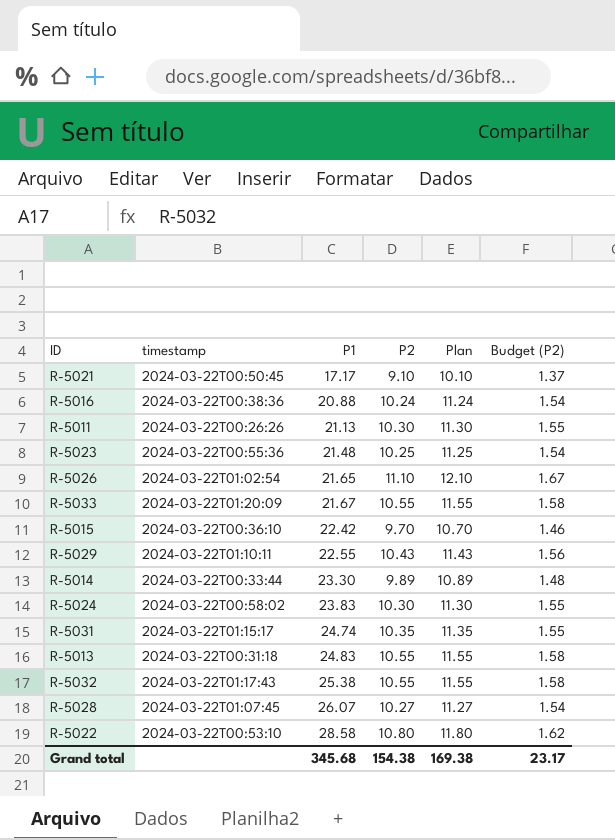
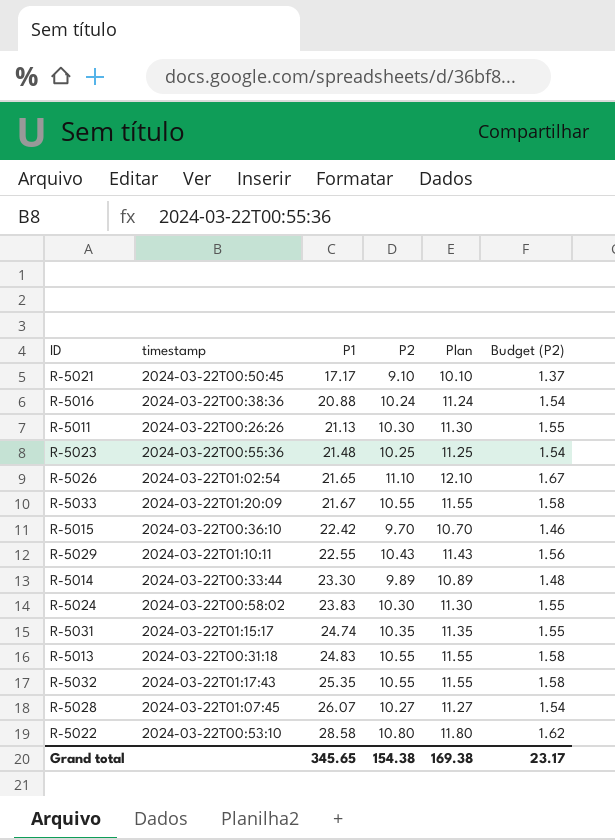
R-5032 | P1: 25.38 -> 25.35
Grand total | P1: 345.68 -> 345.65

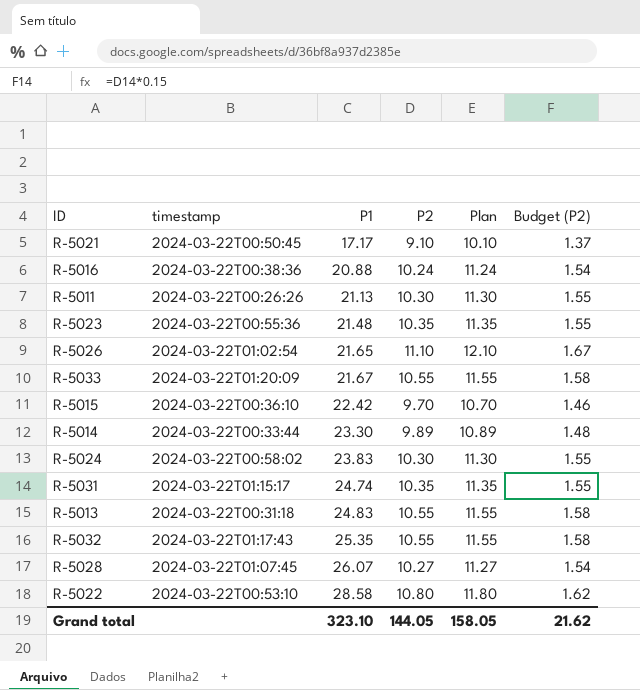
row R-5029: 2024-03-22T01:10:11 | 22.55 | 10.43 | 11.43 | 1.56 -> none
R-5023 | P2: 10.25 -> 10.35
R-5023 | Plan: 11.25 -> 11.35
R-5023 | Budget (P2): 1.54 -> 1.55
Grand total | P1: 345.65 -> 323.10
Grand total | P2: 154.38 -> 144.05
Grand total | Plan: 169.38 -> 158.05
Grand total | Budget (P2): 23.17 -> 21.62

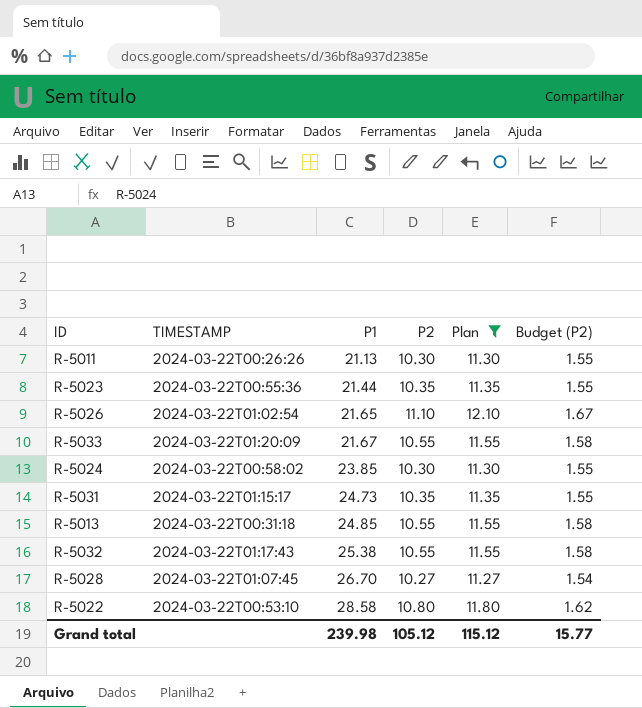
filter: none -> Plan >= 11.27
column name: timestamp -> TIMESTAMP
R-5023 | P1: 21.48 -> 21.44
R-5024 | P1: 23.83 -> 23.85
R-5031 | P1: 24.74 -> 24.73
R-5013 | P1: 24.83 -> 24.85
R-5032 | P1: 25.35 -> 25.38
R-5028 | P1: 26.07 -> 26.70
Grand total | P1: 323.10 -> 239.98
Grand total | P2: 144.05 -> 105.12
Grand total | Plan: 158.05 -> 115.12
Grand total | Budget (P2): 21.62 -> 15.77

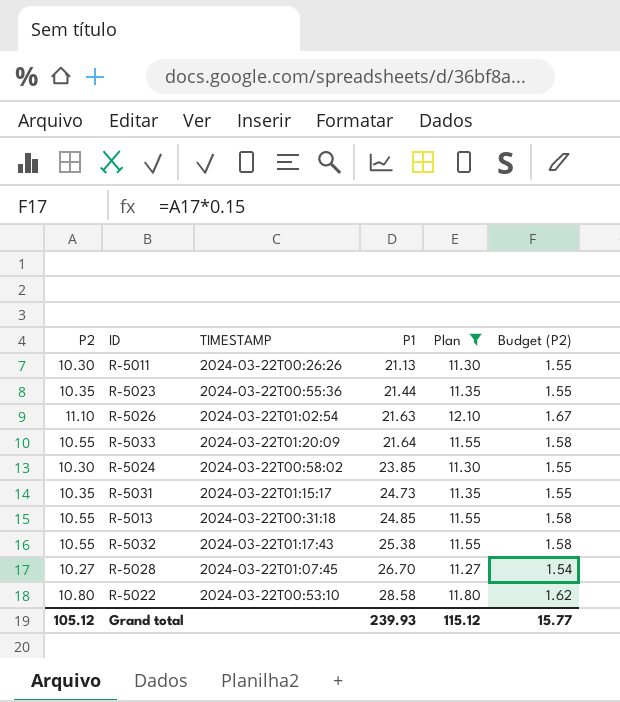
column P2 | position: 4 -> 1
R-5026 | P1: 21.65 -> 21.63
R-5033 | P1: 21.67 -> 21.64
Grand total | P1: 239.98 -> 239.93

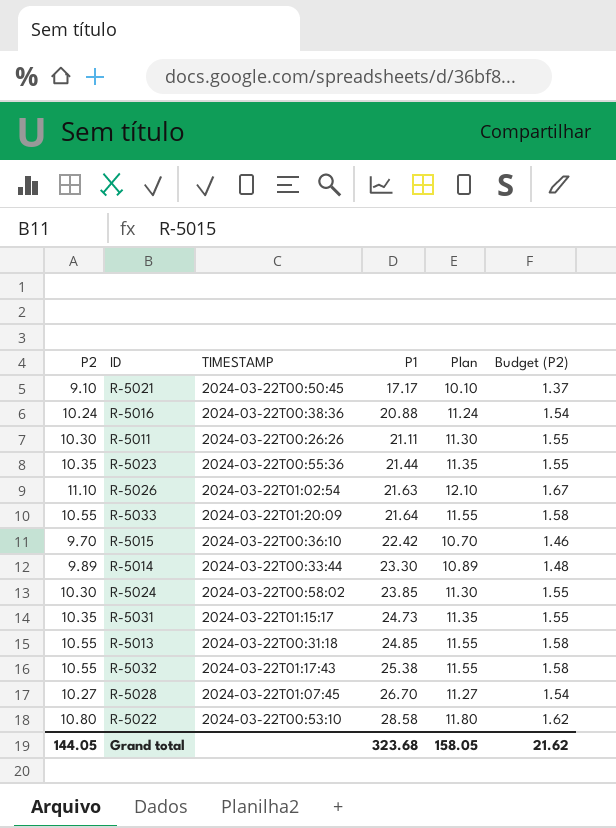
filter: Plan >= 11.27 -> none
R-5011 | P1: 21.13 -> 21.11
Grand total | P2: 105.12 -> 144.05
Grand total | P1: 239.93 -> 323.68
Grand total | Plan: 115.12 -> 158.05
Grand total | Budget (P2): 15.77 -> 21.62

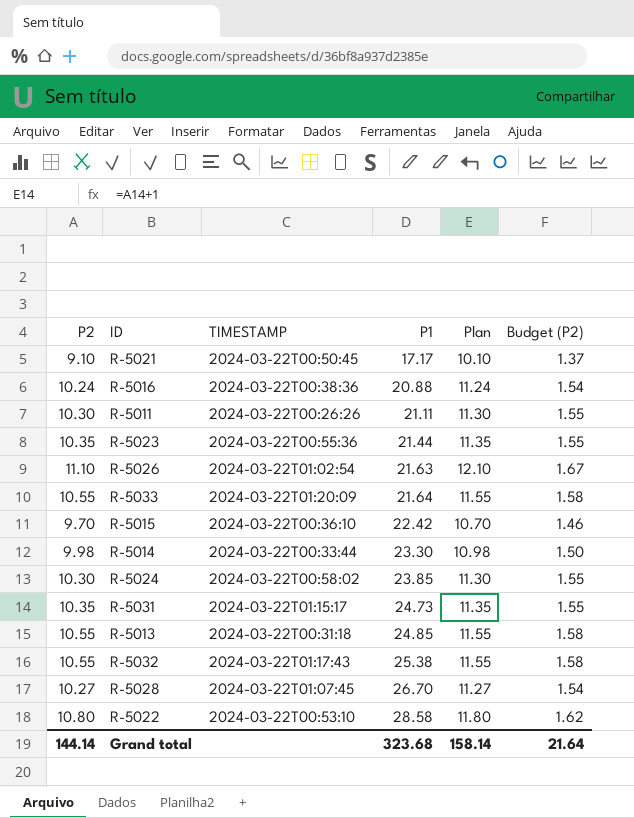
R-5014 | P2: 9.89 -> 9.98
R-5014 | Plan: 10.89 -> 10.98
R-5014 | Budget (P2): 1.48 -> 1.50
Grand total | P2: 144.05 -> 144.14
Grand total | Plan: 158.05 -> 158.14
Grand total | Budget (P2): 21.62 -> 21.64

